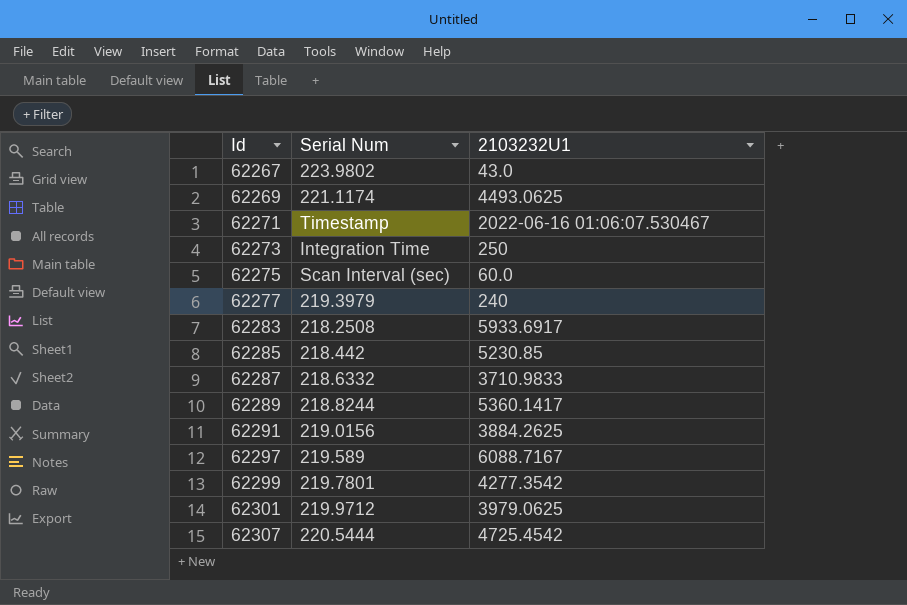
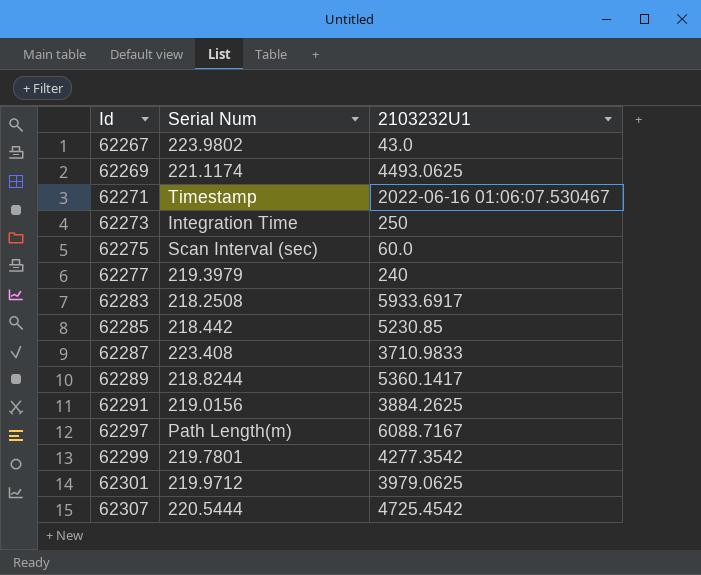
62287 | Serial Num: 218.6332 -> 223.408
62297 | Serial Num: 219.589 -> Path Length(m)

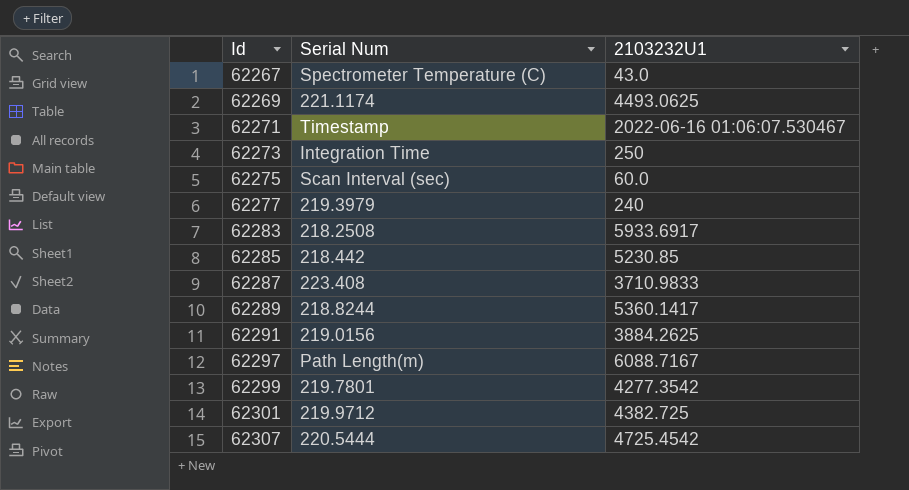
62267 | Serial Num: 223.9802 -> Spectrometer Temperature (C)
62301 | 2103232U1: 3979.0625 -> 4382.725

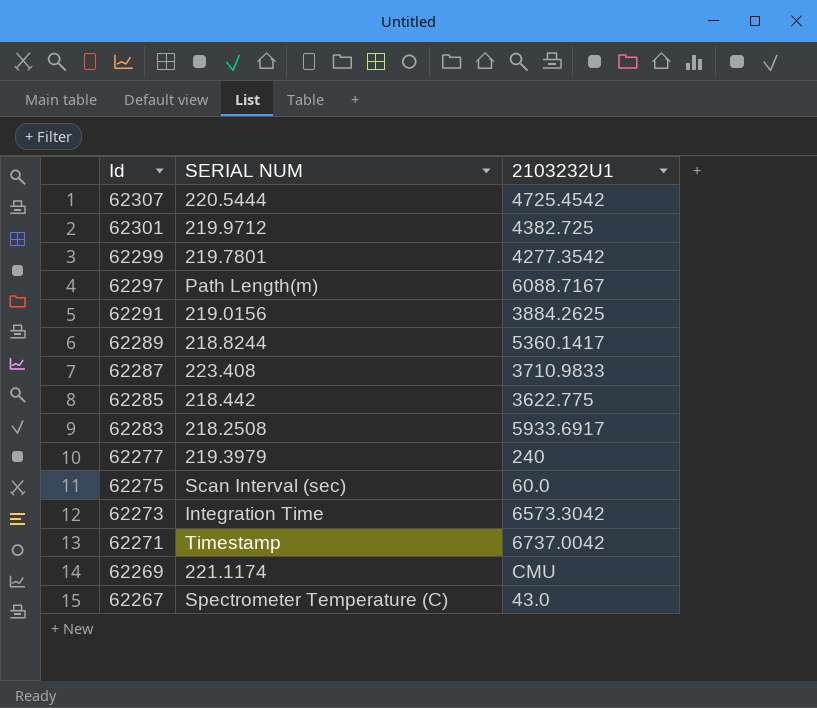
row order: Id ascending -> Id descending
column name: Serial Num -> SERIAL NUM
62285 | 2103232U1: 5230.85 -> 3622.775
62273 | 2103232U1: 250 -> 6573.3042
62271 | 2103232U1: 2022-06-16 01:06:07.530467 -> 6737.0042
62269 | 2103232U1: 4493.0625 -> CMU

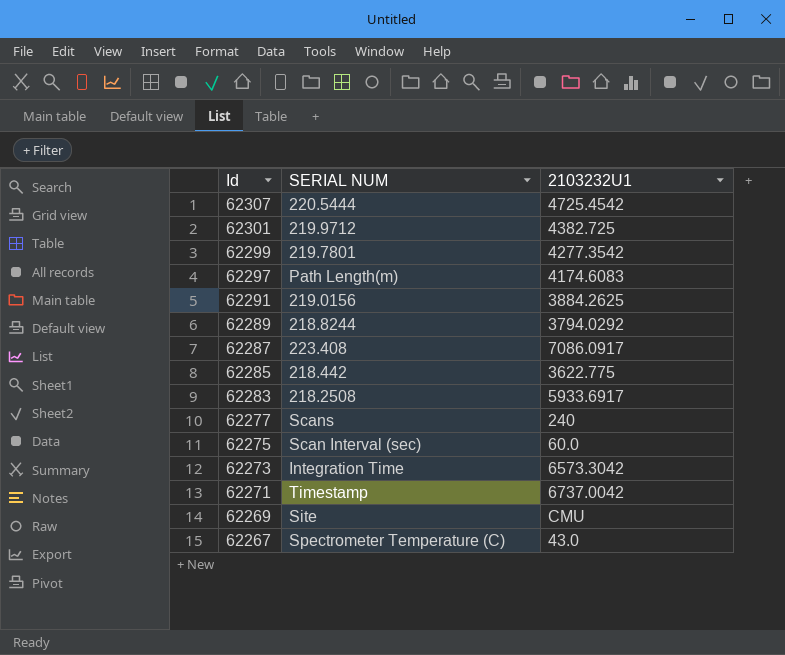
62297 | 2103232U1: 6088.7167 -> 4174.6083
62289 | 2103232U1: 5360.1417 -> 3794.0292
62287 | 2103232U1: 3710.9833 -> 7086.0917
62277 | SERIAL NUM: 219.3979 -> Scans
62269 | SERIAL NUM: 221.1174 -> Site

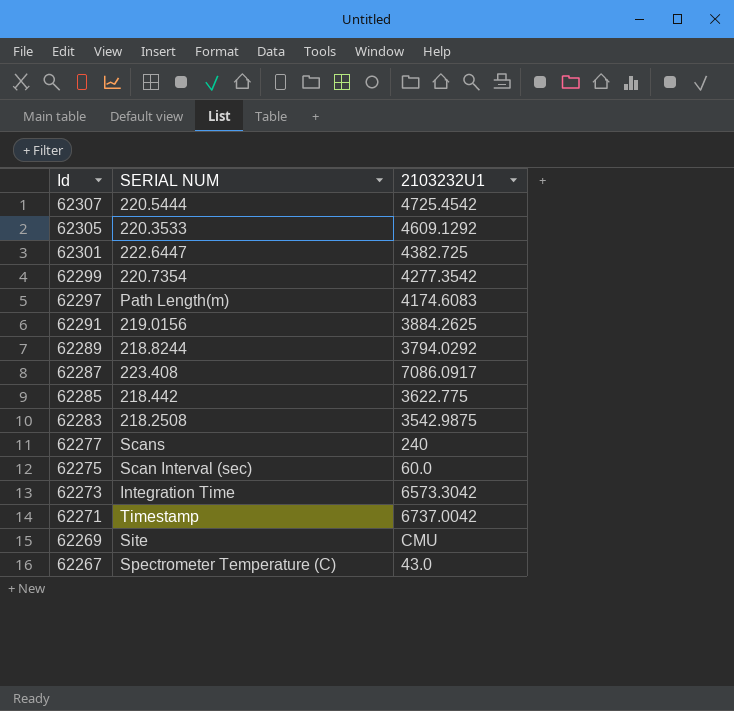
row 62305: none -> 220.3533 | 4609.1292
62301 | SERIAL NUM: 219.9712 -> 222.6447
62299 | SERIAL NUM: 219.7801 -> 220.7354
62283 | 2103232U1: 5933.6917 -> 3542.9875

